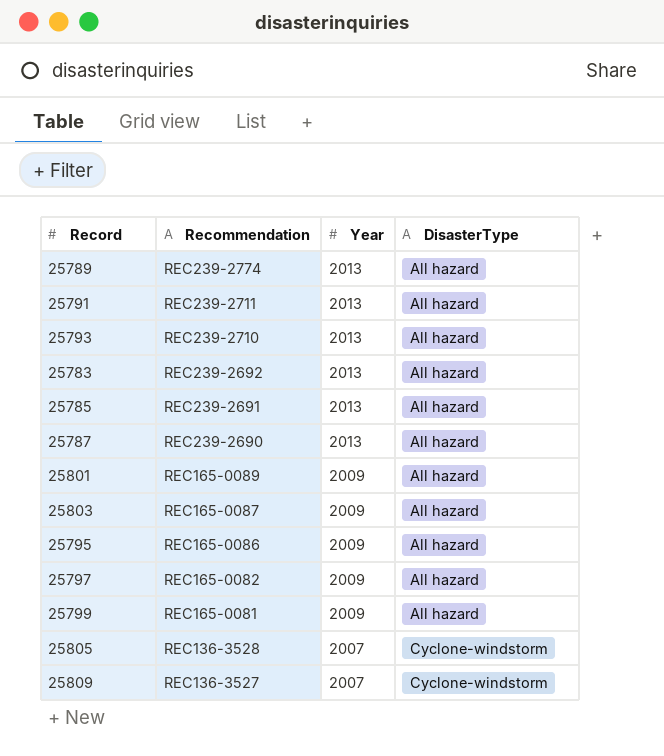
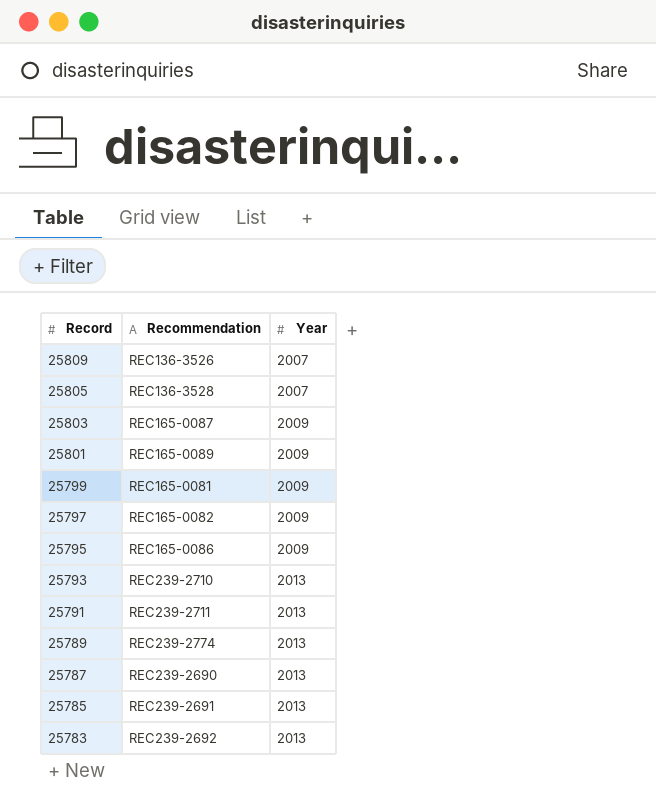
row order: Recommendation descending -> Record descending
column DisasterType | position: 4 -> none
25809 | Recommendation: REC136-3527 -> REC136-3526

